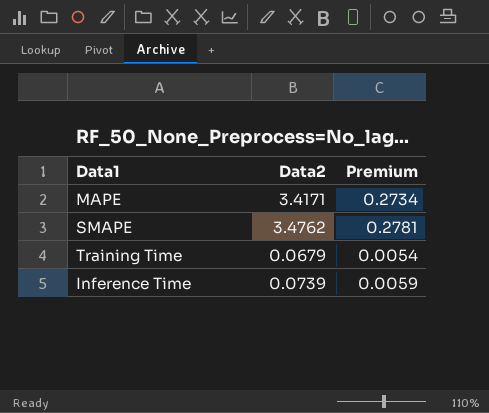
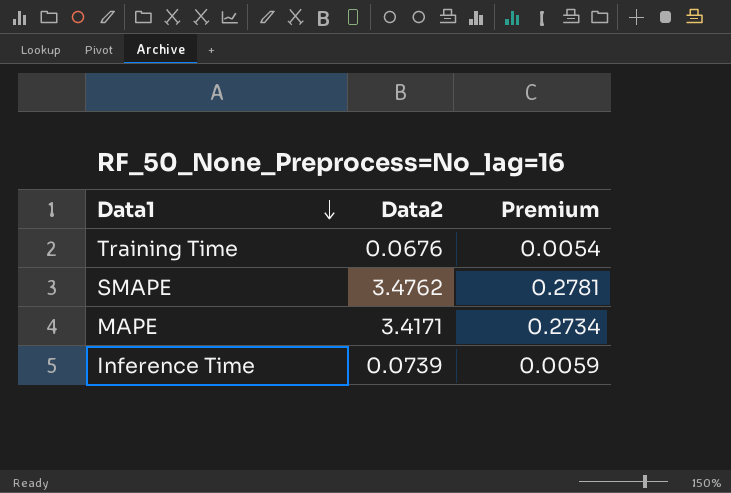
row order: none -> Data1 descending
Training Time | Data2: 0.0679 -> 0.0676

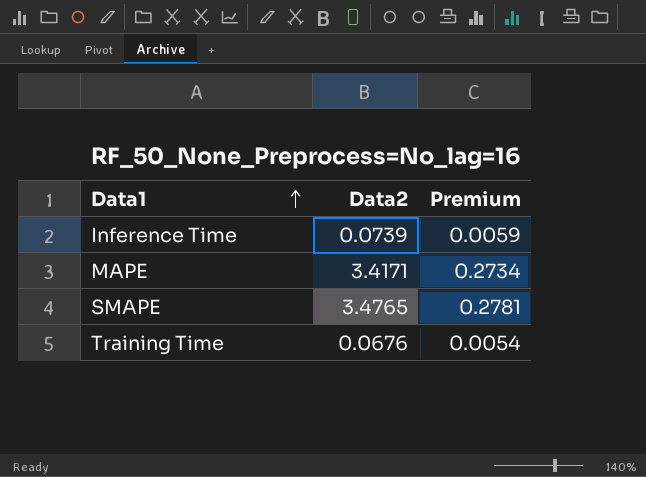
row order: Data1 descending -> Data1 ascending
SMAPE | Data2: 3.4762 -> 3.4765

